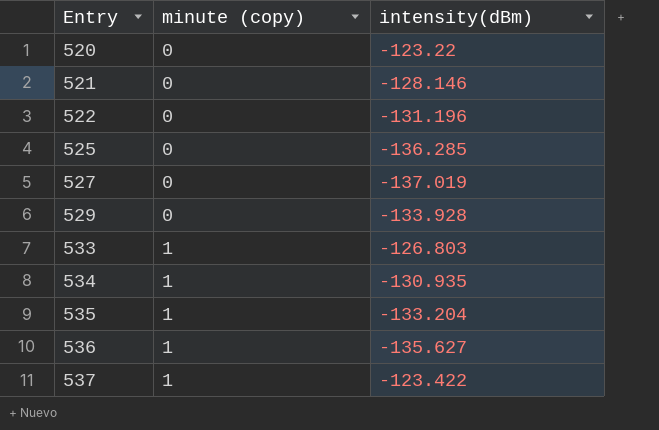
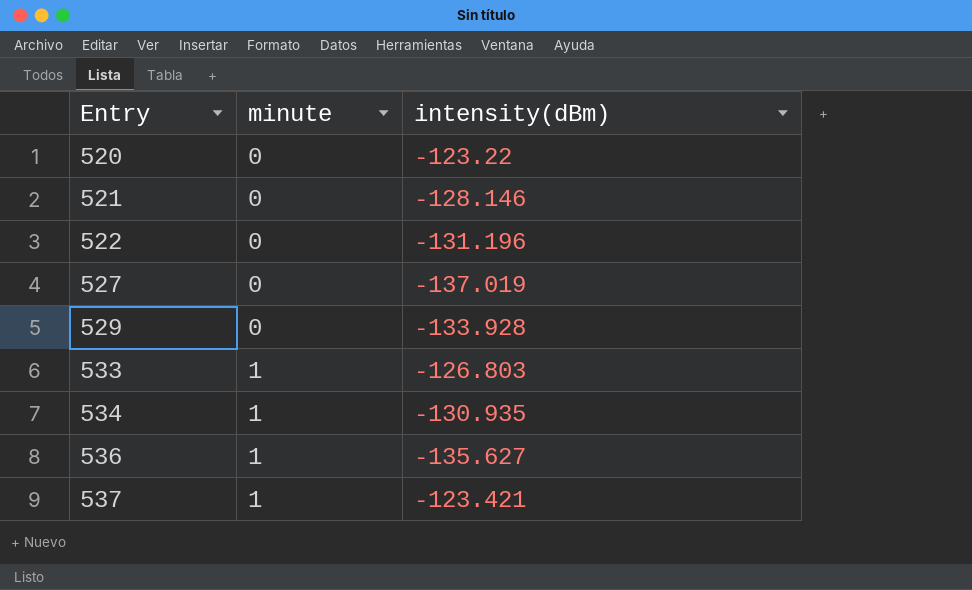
column name: minute (copy) -> minute
row 525: 0 | -136.285 -> none
row 535: 1 | -133.204 -> none
537 | intensity(dBm): -123.422 -> -123.421

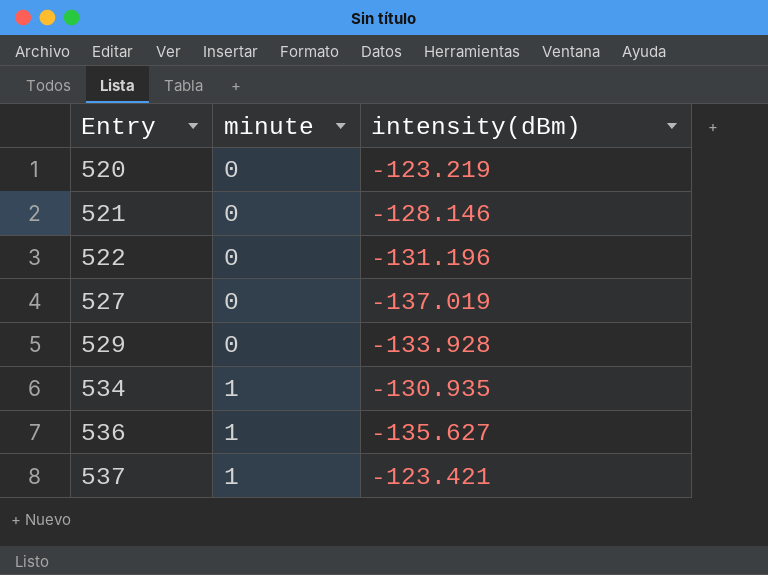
row 533: 1 | -126.803 -> none
520 | intensity(dBm): -123.22 -> -123.219

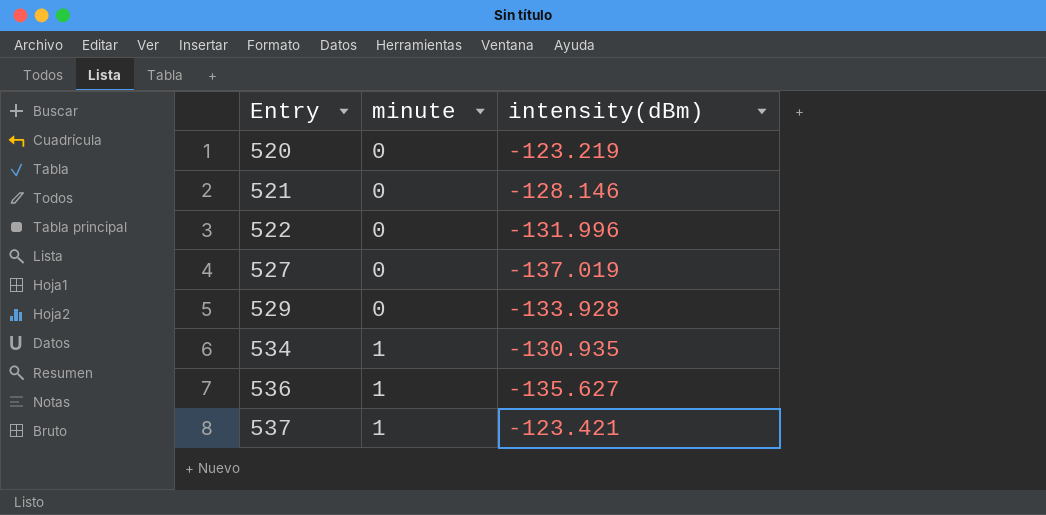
522 | intensity(dBm): -131.196 -> -131.996

